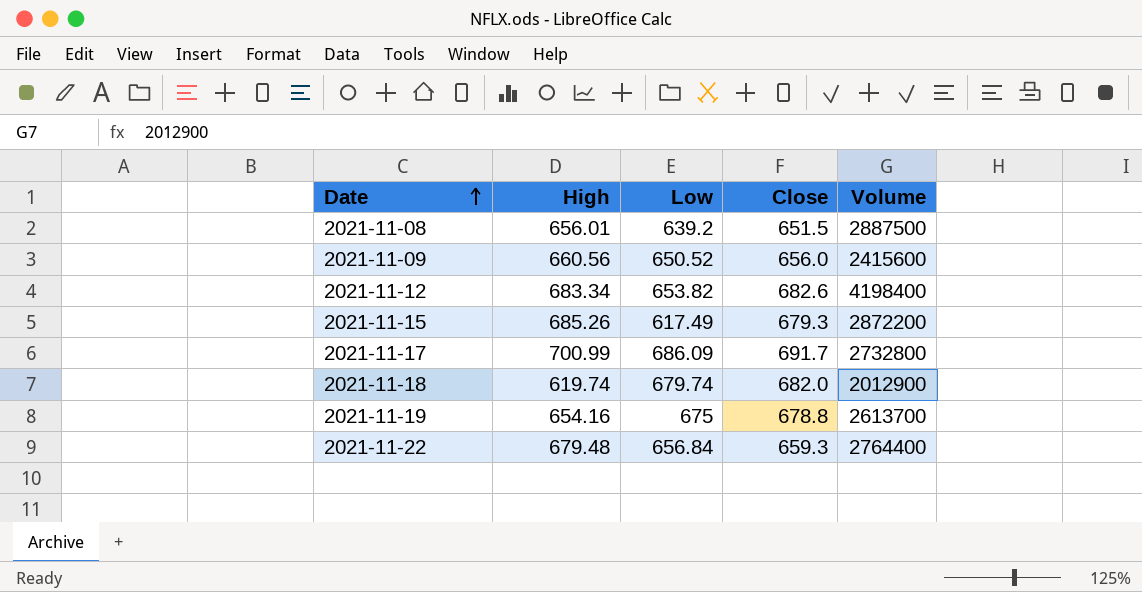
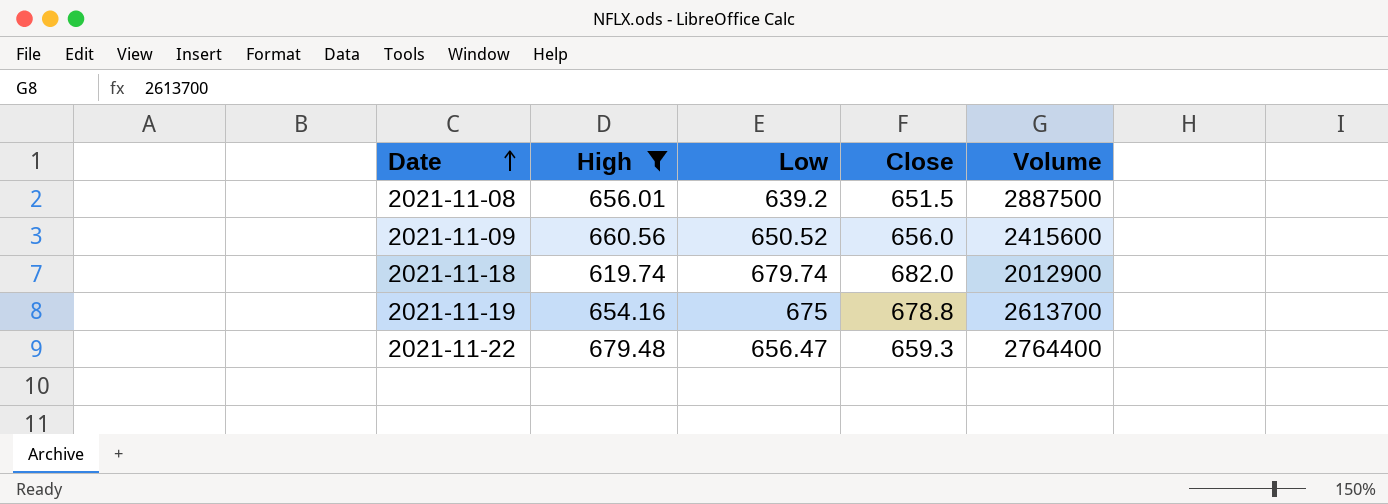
filter: none -> High <= 679.48
2021-11-22 | Low: 656.84 -> 656.47

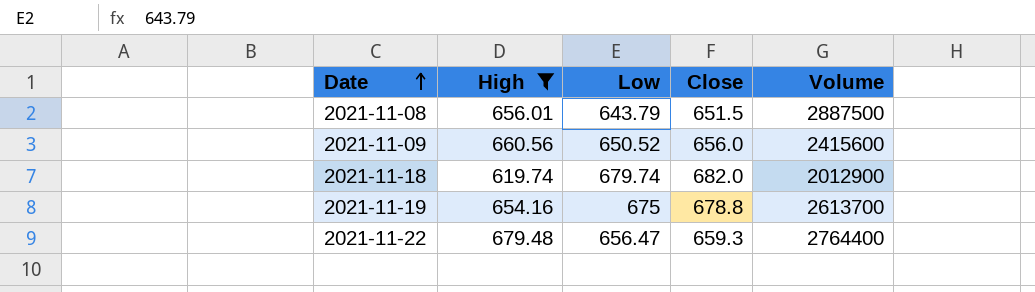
2021-11-08 | Low: 639.2 -> 643.79

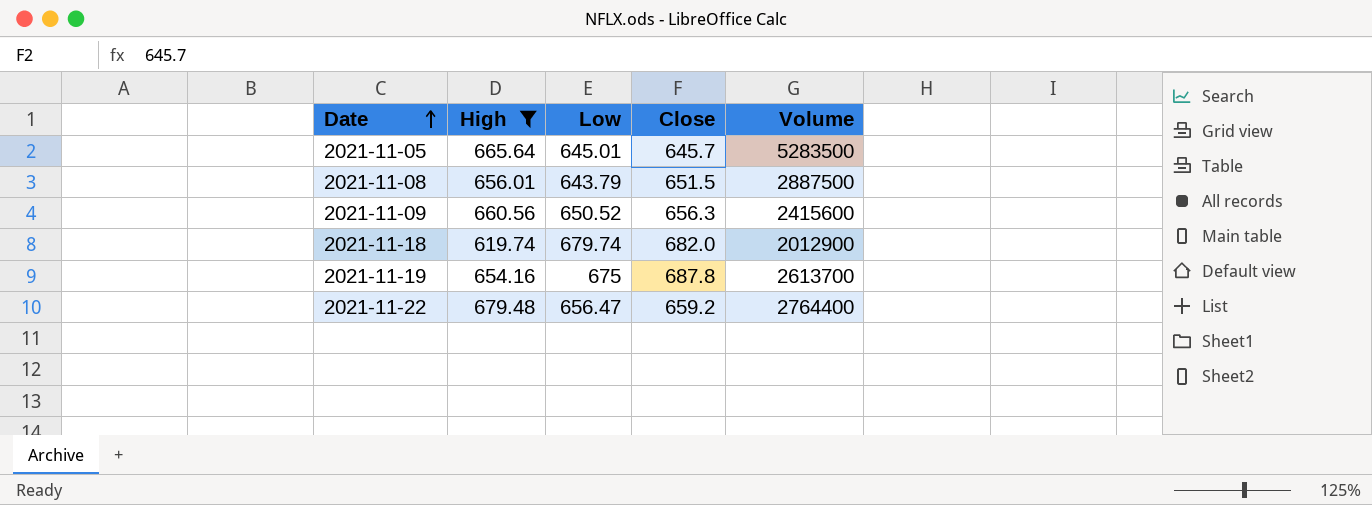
row 2021-11-05: none -> 665.64 | 645.01 | 645.7 | 5283500
2021-11-09 | Close: 656.0 -> 656.3
2021-11-19 | Close: 678.8 -> 687.8
2021-11-22 | Close: 659.3 -> 659.2

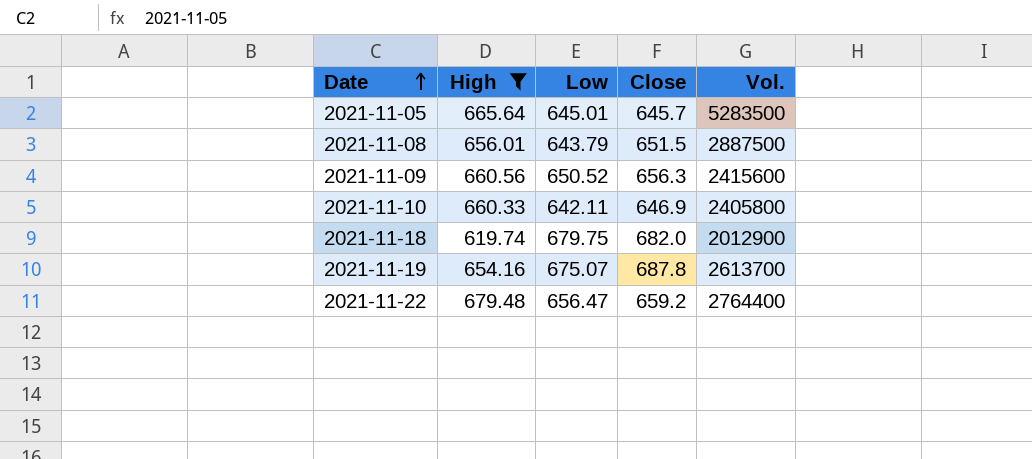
column name: Volume -> Vol.
row 2021-11-10: none -> 660.33 | 642.11 | 646.9 | 2405800
2021-11-18 | Low: 679.74 -> 679.75
2021-11-19 | Low: 675 -> 675.07

